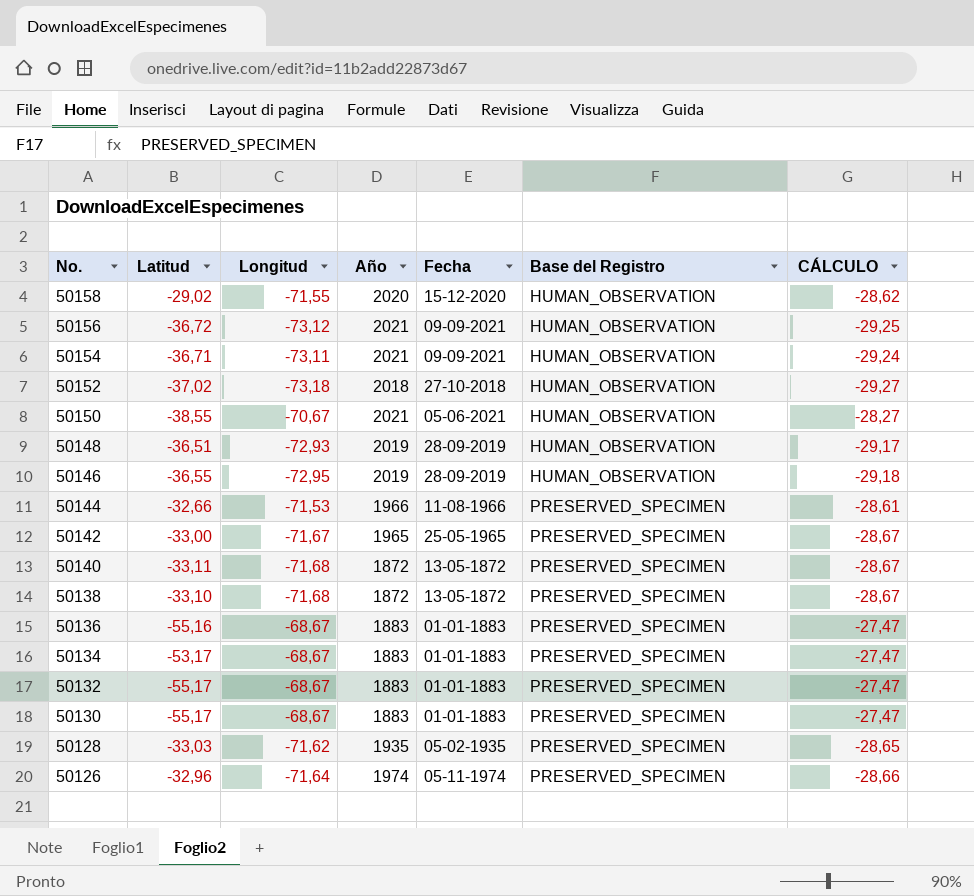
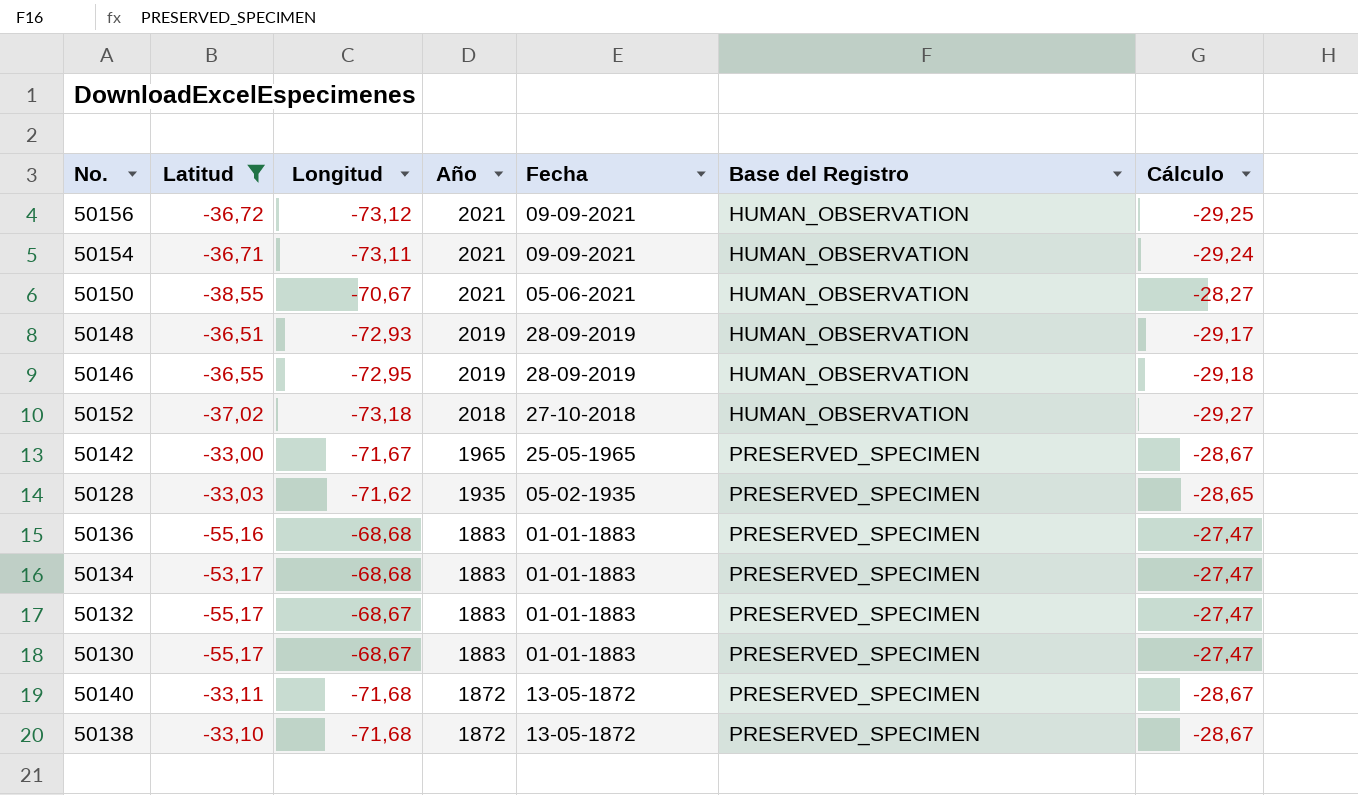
filter: none -> Latitud <= -33,00
row order: No. descending -> Año descending
column name: CÁLCULO -> Cálculo
50136 | Longitud: -68,67 -> -68,68
50134 | Longitud: -68,67 -> -68,68

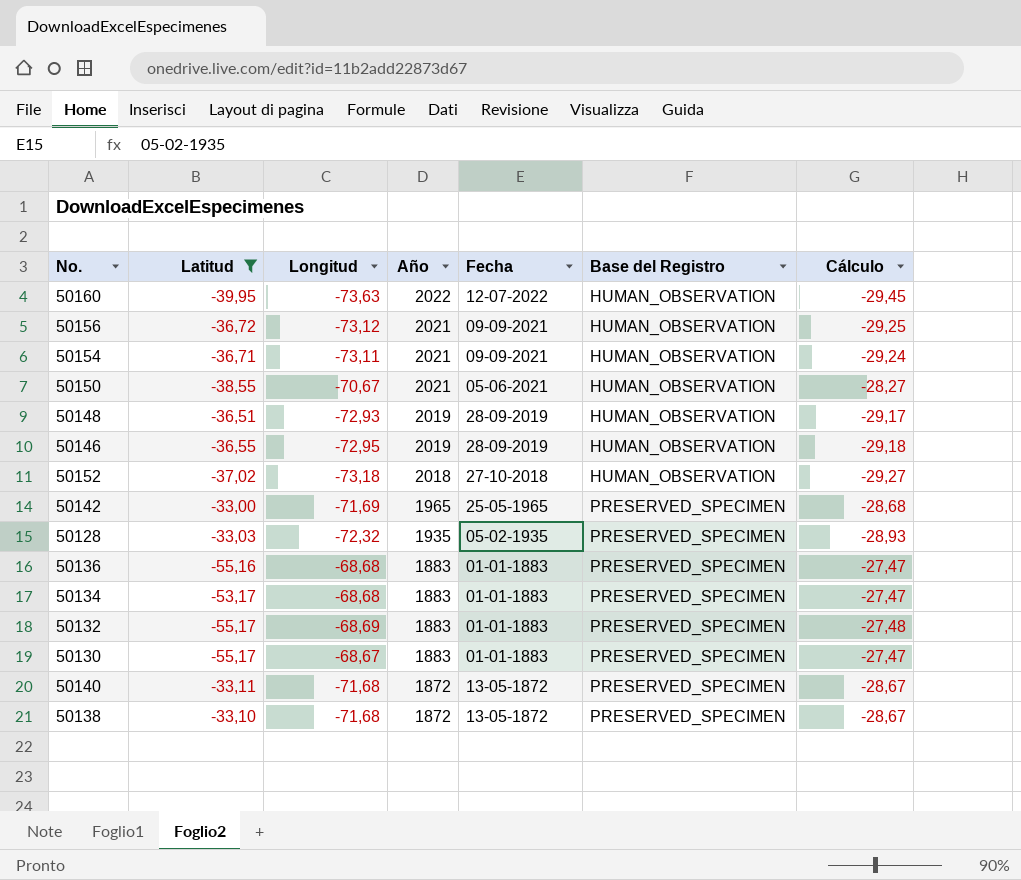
row 50160: none -> -39,95 | -73,63 | 2022 | 12-07-2022 | HUMAN_OBSERVATION | -29,45
50142 | Longitud: -71,67 -> -71,69
50142 | Cálculo: -28,67 -> -28,68
50128 | Longitud: -71,62 -> -72,32
50128 | Cálculo: -28,65 -> -28,93
50132 | Longitud: -68,67 -> -68,69
50132 | Cálculo: -27,47 -> -27,48

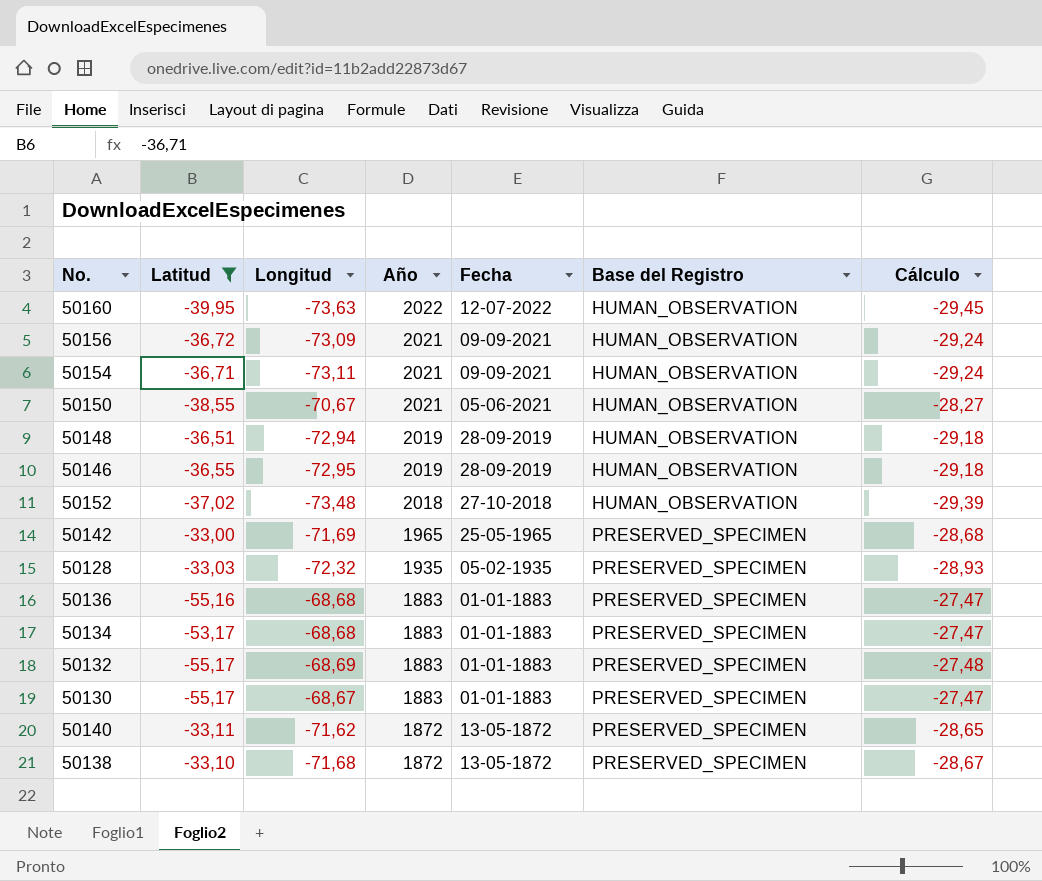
50156 | Longitud: -73,12 -> -73,09
50156 | Cálculo: -29,25 -> -29,24
50148 | Longitud: -72,93 -> -72,94
50148 | Cálculo: -29,17 -> -29,18
50152 | Longitud: -73,18 -> -73,48
50152 | Cálculo: -29,27 -> -29,39
50140 | Longitud: -71,68 -> -71,62
50140 | Cálculo: -28,67 -> -28,65

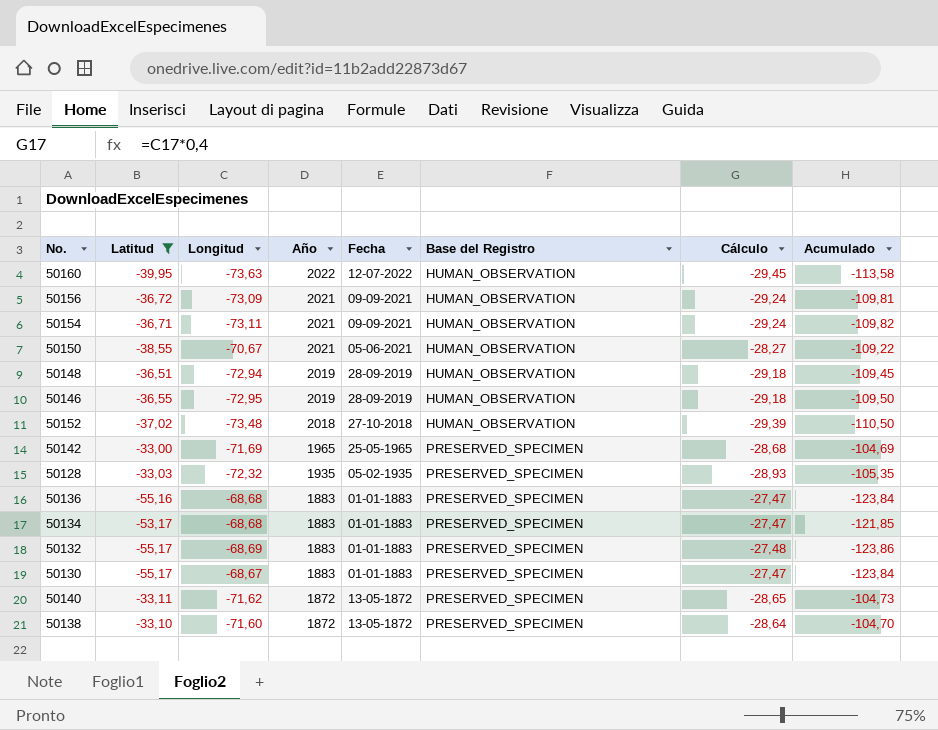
column Acumulado | formula: none -> [Latitud] + [Longitud]
50138 | Longitud: -71,68 -> -71,60
50138 | Cálculo: -28,67 -> -28,64

